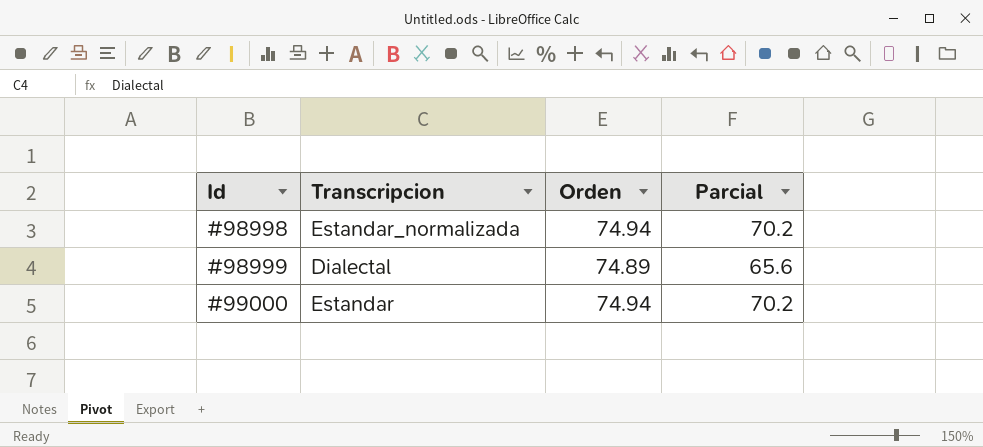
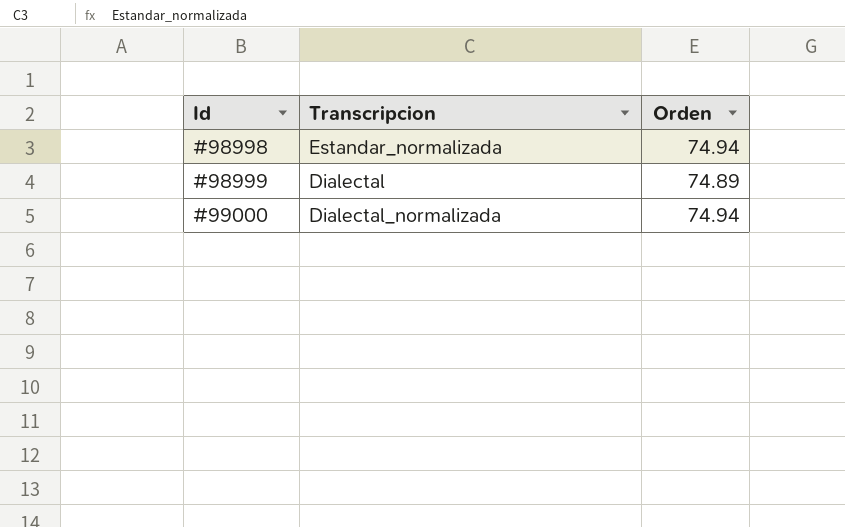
column Parcial | position: 4 -> none
#99000 | Transcripcion: Estandar -> Dialectal_normalizada

